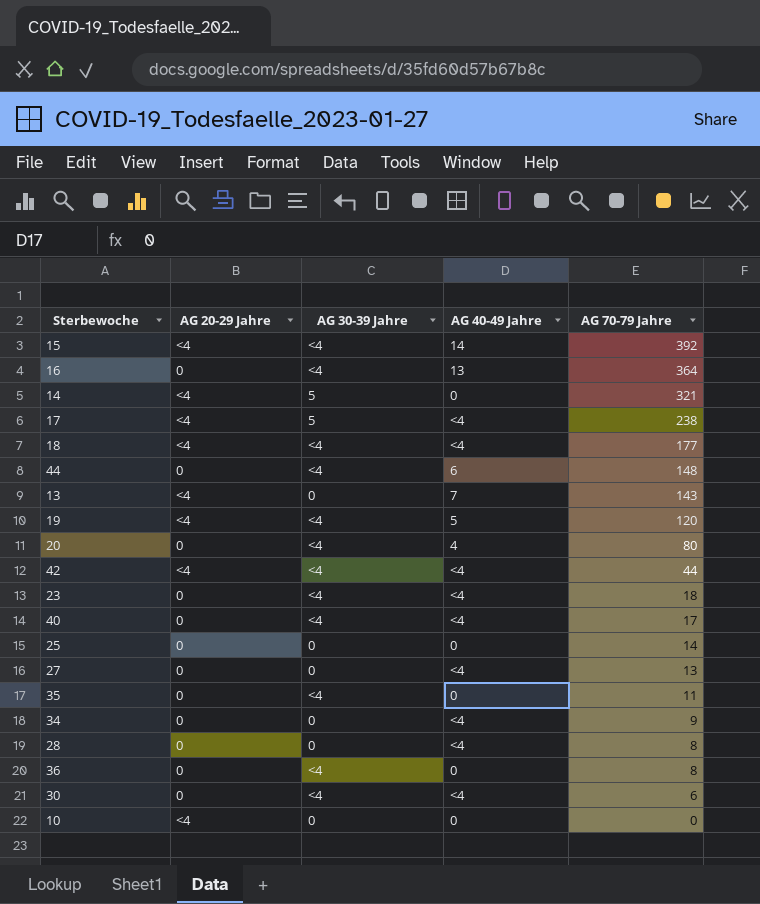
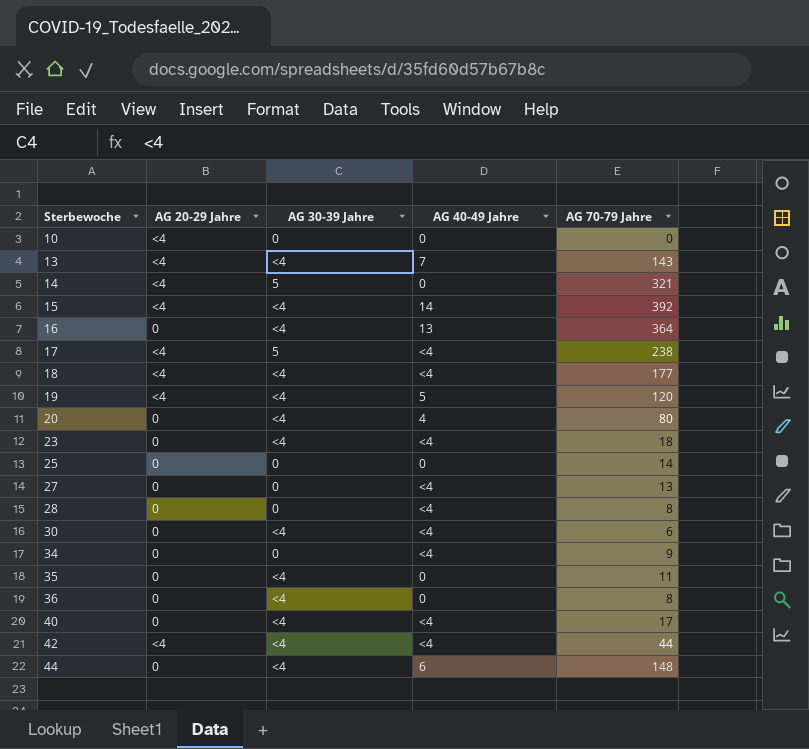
row order: AG 70-79 Jahre descending -> Sterbewoche ascending
13 | AG 30-39 Jahre: 0 -> <4

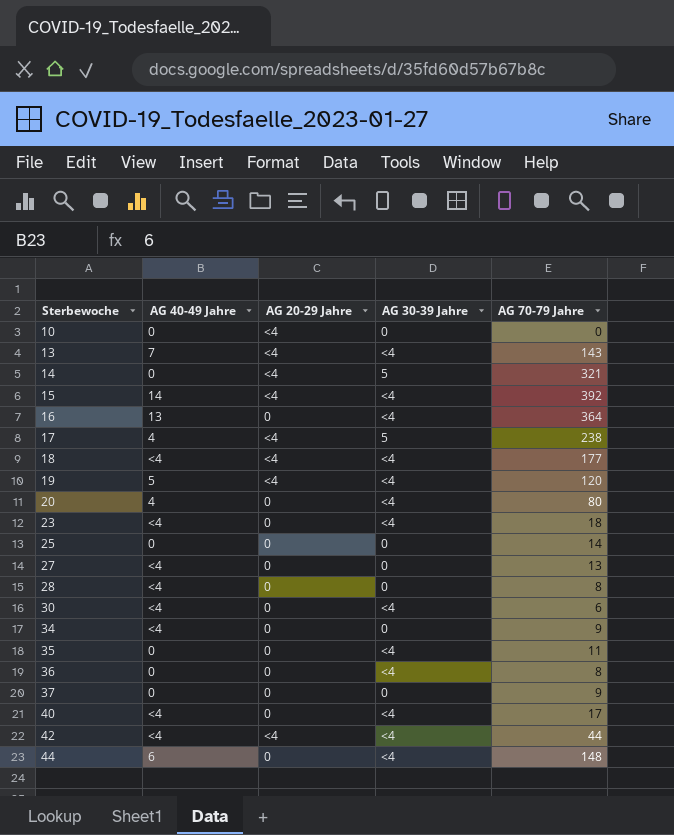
column AG 40-49 Jahre | position: 4 -> 2
17 | AG 40-49 Jahre: <4 -> 4
row 37: none -> 0 | 0 | 0 | 9

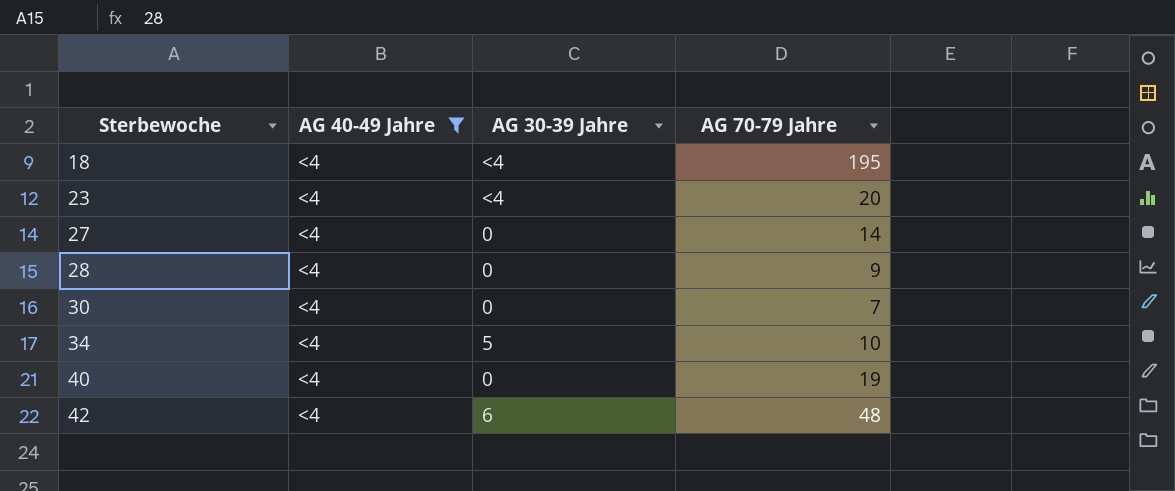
filter: none -> AG 40-49 Jahre = <4
column AG 20-29 Jahre | position: 3 -> none
18 | AG 70-79 Jahre: 177 -> 195
23 | AG 70-79 Jahre: 18 -> 20
27 | AG 70-79 Jahre: 13 -> 14
28 | AG 70-79 Jahre: 8 -> 9
30 | AG 30-39 Jahre: <4 -> 0
30 | AG 70-79 Jahre: 6 -> 7
34 | AG 30-39 Jahre: 0 -> 5
34 | AG 70-79 Jahre: 9 -> 10
40 | AG 30-39 Jahre: <4 -> 0
40 | AG 70-79 Jahre: 17 -> 19
42 | AG 30-39 Jahre: <4 -> 6
42 | AG 70-79 Jahre: 44 -> 48

